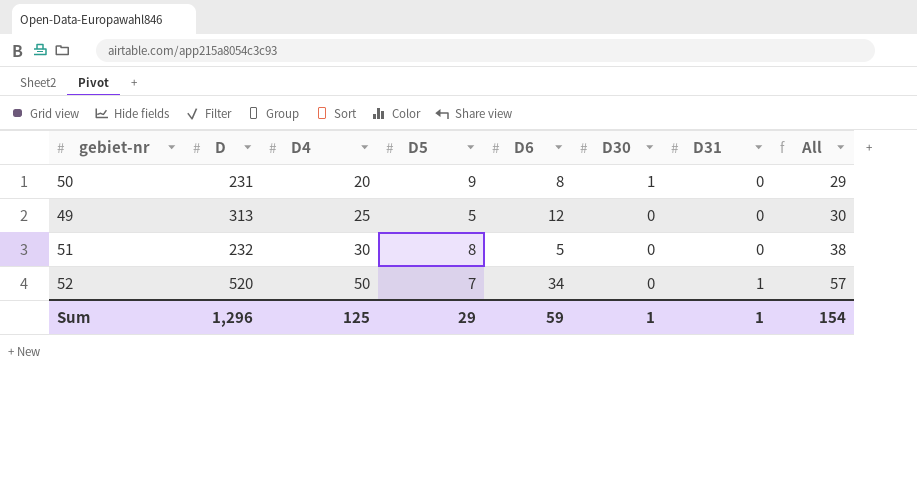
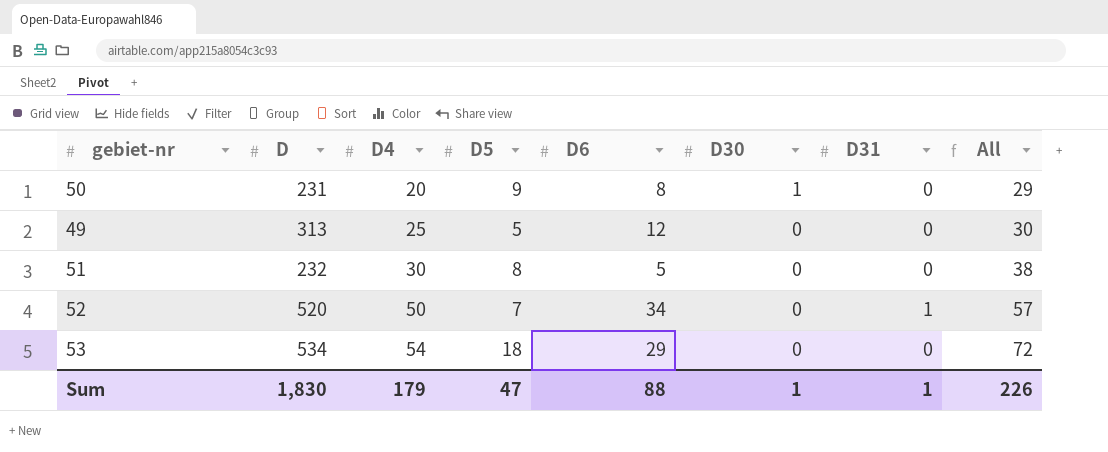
row 53: none -> 534 | 54 | 18 | 29 | 0 | 0 | 72
Sum | D: 1,296 -> 1,830
Sum | D4: 125 -> 179
Sum | D5: 29 -> 47
Sum | D6: 59 -> 88
Sum | All: 154 -> 226

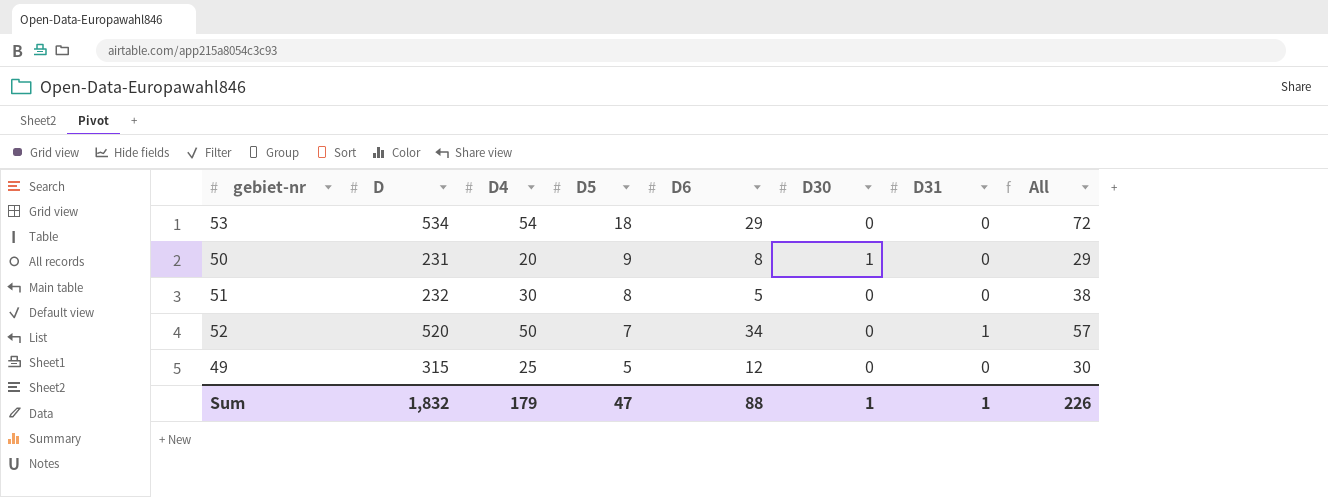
row order: D4 ascending -> D5 descending
49 | D: 313 -> 315
Sum | D: 1,830 -> 1,832

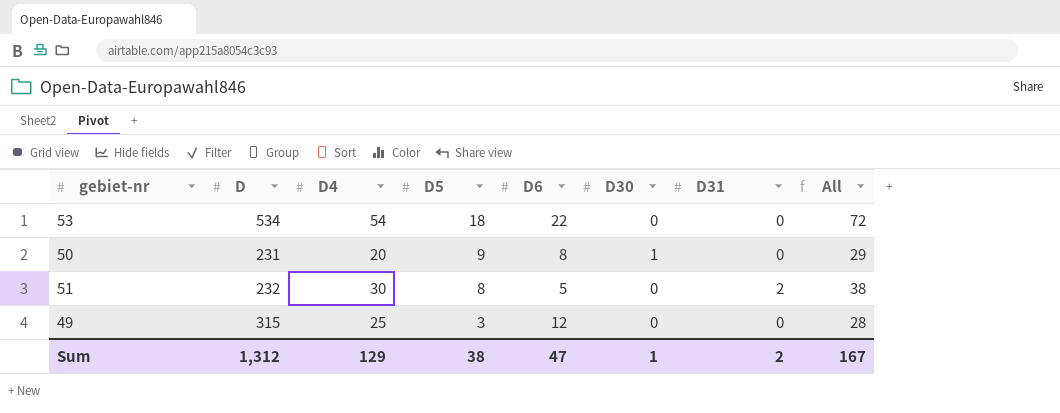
row 52: 520 | 50 | 7 | 34 | 0 | 1 | 57 -> none
53 | D6: 29 -> 22
51 | D31: 0 -> 2
49 | D5: 5 -> 3
49 | All: 30 -> 28
Sum | D: 1,832 -> 1,312
Sum | D4: 179 -> 129
Sum | D5: 47 -> 38
Sum | D6: 88 -> 47
Sum | D31: 1 -> 2
Sum | All: 226 -> 167

